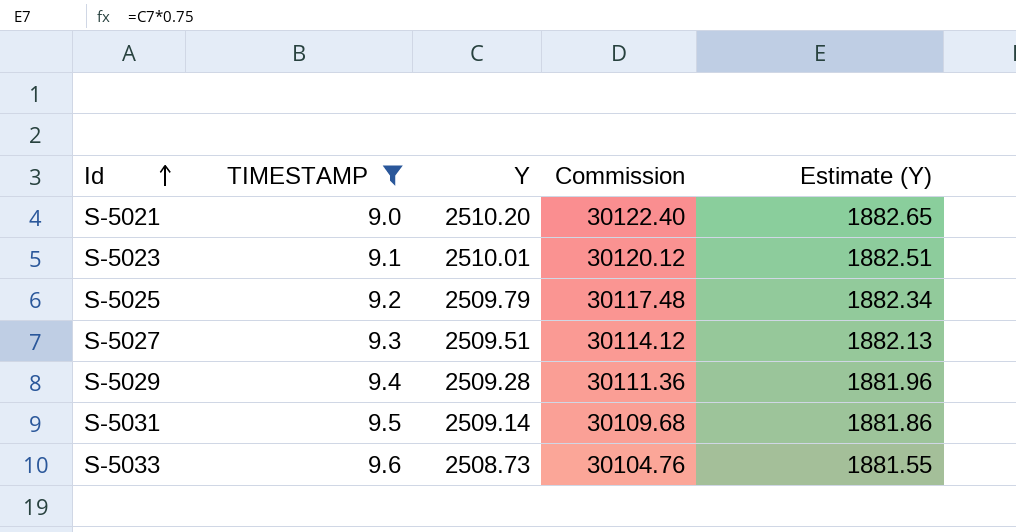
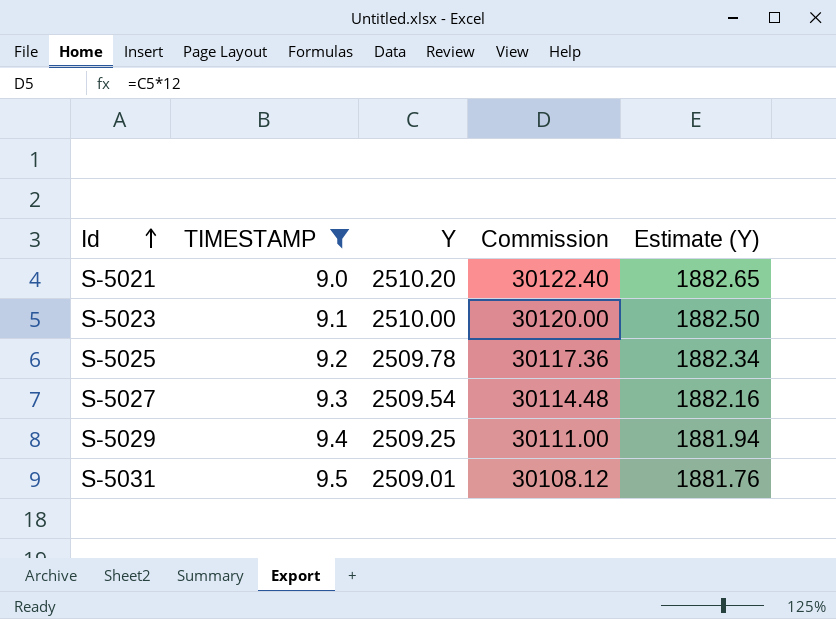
row S-5033: 9.6 | 2508.73 | 30104.76 | 1881.55 -> none
S-5023 | Y: 2510.01 -> 2510.00
S-5023 | Commission: 30120.12 -> 30120.00
S-5023 | Estimate (Y): 1882.51 -> 1882.50
S-5025 | Y: 2509.79 -> 2509.78
S-5025 | Commission: 30117.48 -> 30117.36
S-5027 | Y: 2509.51 -> 2509.54
S-5027 | Commission: 30114.12 -> 30114.48
S-5027 | Estimate (Y): 1882.13 -> 1882.16
S-5029 | Y: 2509.28 -> 2509.25
S-5029 | Commission: 30111.36 -> 30111.00
S-5029 | Estimate (Y): 1881.96 -> 1881.94
S-5031 | Y: 2509.14 -> 2509.01
S-5031 | Commission: 30109.68 -> 30108.12
S-5031 | Estimate (Y): 1881.86 -> 1881.76

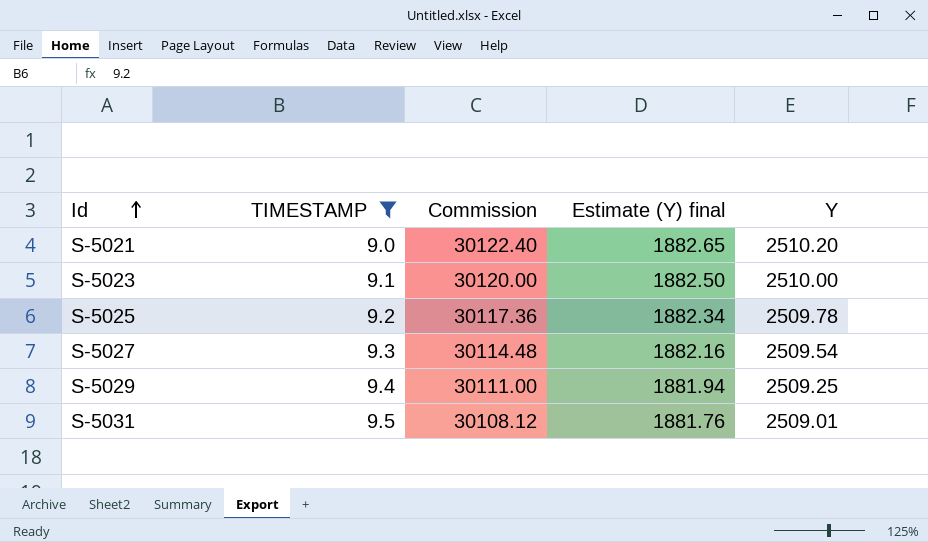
column name: Estimate (Y) -> Estimate (Y) final
column Y | position: 3 -> 5

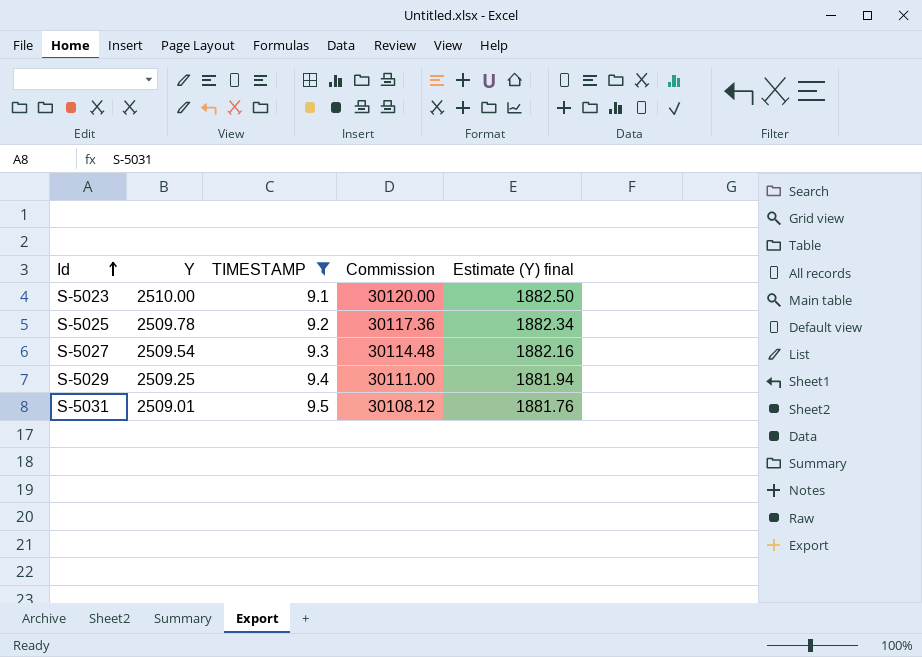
column Y | position: 5 -> 2
row S-5021: 9.0 | 30122.40 | 1882.65 | 2510.20 -> none

